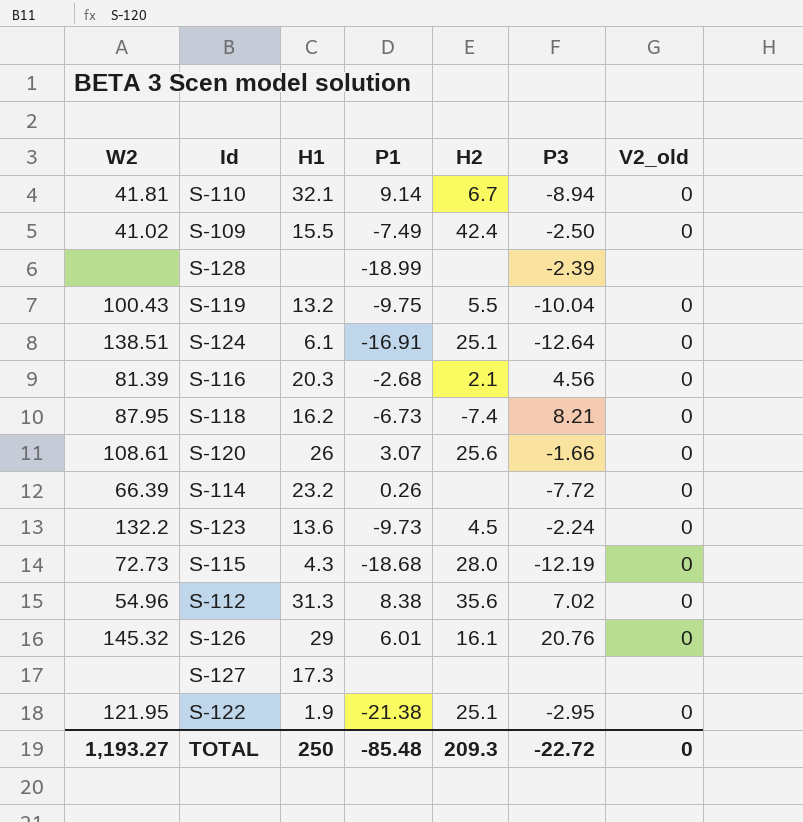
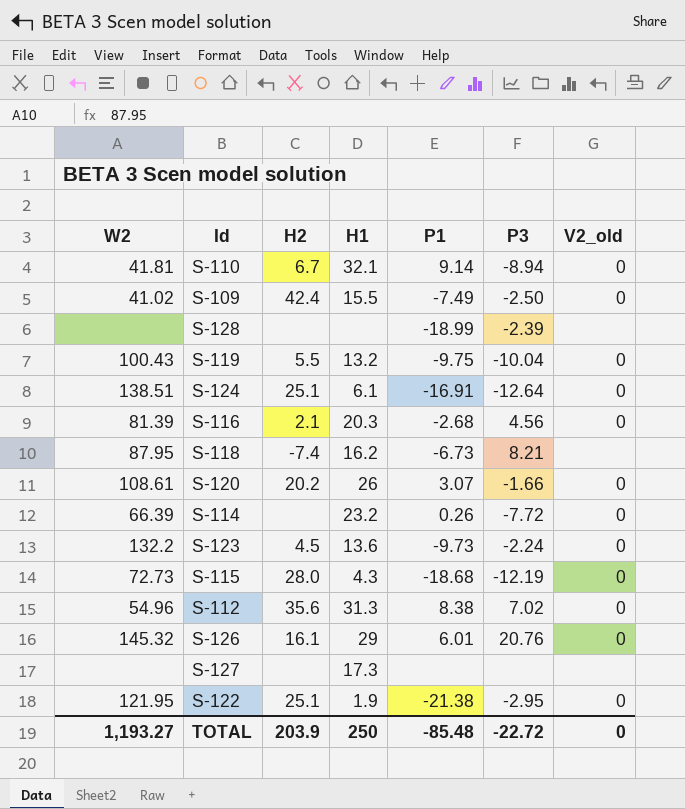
column H2 | position: 5 -> 3
S-118 | V2_old: 0 -> none
S-120 | H2: 25.6 -> 20.2
TOTAL | H2: 209.3 -> 203.9

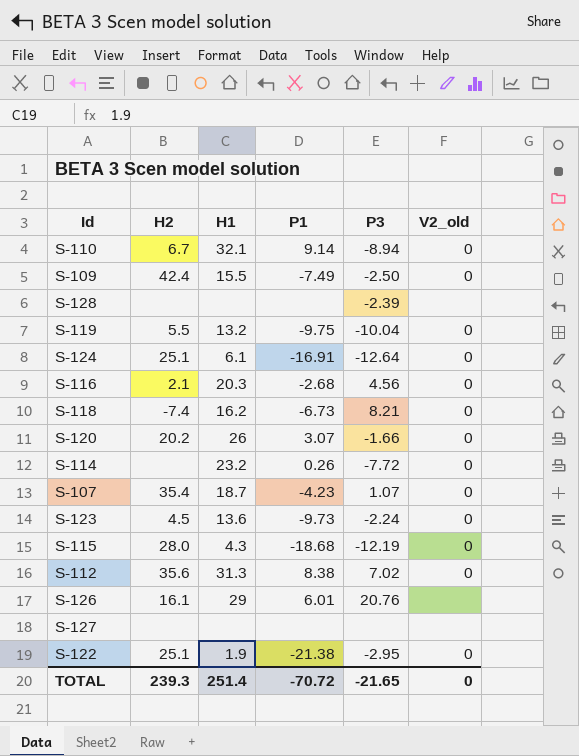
column W2 | position: 1 -> none
S-128 | P1: -18.99 -> none
S-118 | V2_old: none -> 0
row S-107: none -> 35.4 | 18.7 | -4.23 | 1.07 | 0
S-126 | V2_old: 0 -> none
S-127 | H1: 17.3 -> none
TOTAL | H2: 203.9 -> 239.3
TOTAL | H1: 250 -> 251.4
TOTAL | P1: -85.48 -> -70.72
TOTAL | P3: -22.72 -> -21.65

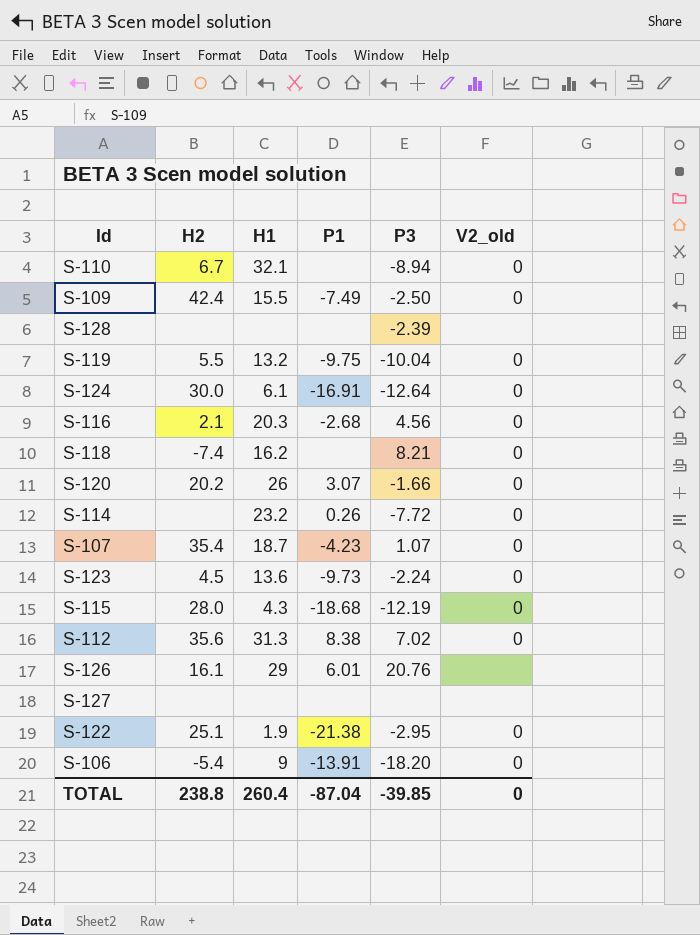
S-110 | P1: 9.14 -> none
S-124 | H2: 25.1 -> 30.0
S-118 | P1: -6.73 -> none
row S-106: none -> -5.4 | 9 | -13.91 | -18.20 | 0
TOTAL | H2: 239.3 -> 238.8
TOTAL | H1: 251.4 -> 260.4
TOTAL | P1: -70.72 -> -87.04
TOTAL | P3: -21.65 -> -39.85

